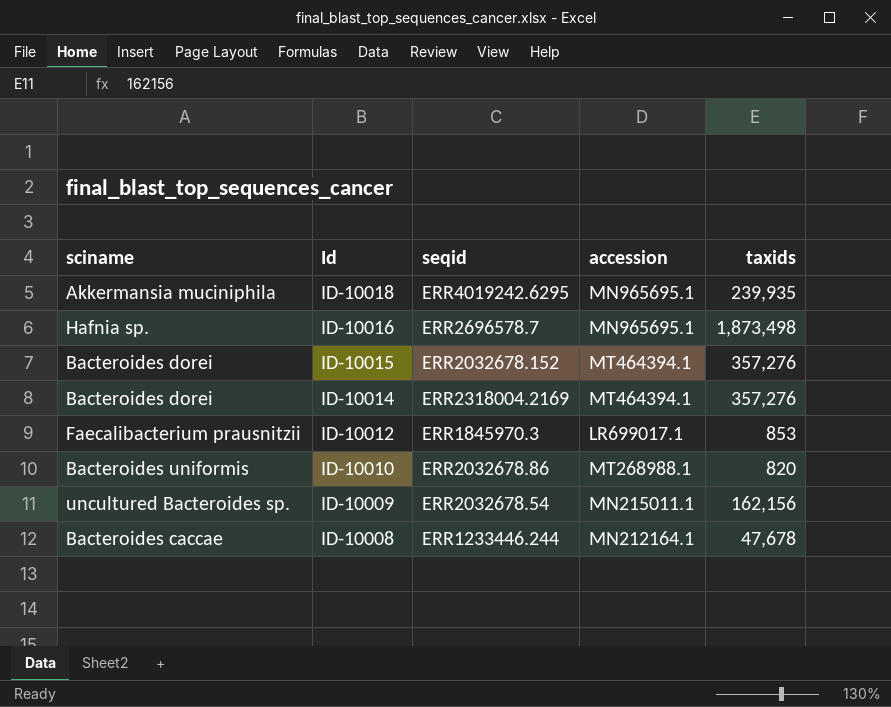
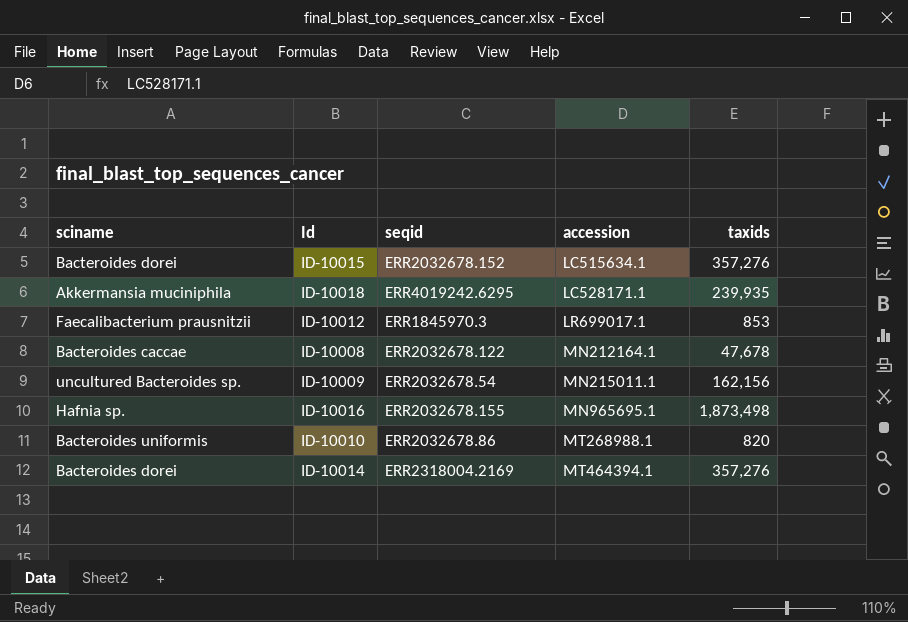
row order: Id descending -> accession ascending
ID-10015 | accession: MT464394.1 -> LC515634.1
ID-10018 | accession: MN965695.1 -> LC528171.1
ID-10008 | seqid: ERR1233446.244 -> ERR2032678.122
ID-10016 | seqid: ERR2696578.7 -> ERR2032678.155

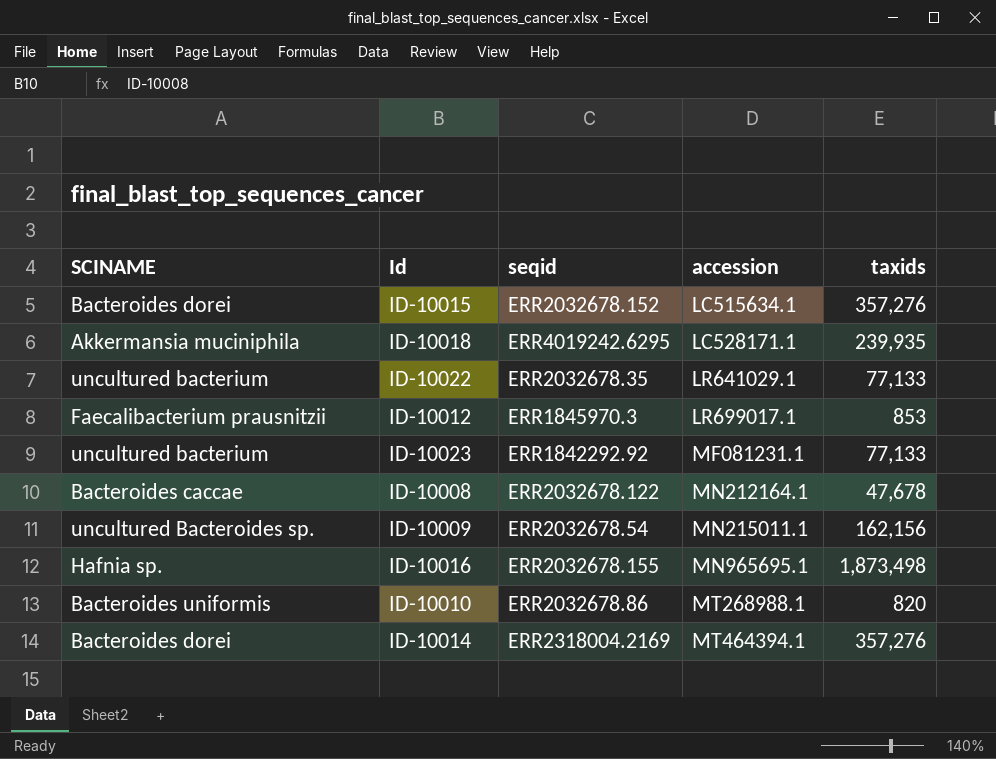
column name: sciname -> SCINAME
row ID-10022: none -> uncultured bacterium | ERR2032678.35 | LR641029.1 | 77,133
row ID-10023: none -> uncultured bacterium | ERR1842292.92 | MF081231.1 | 77,133

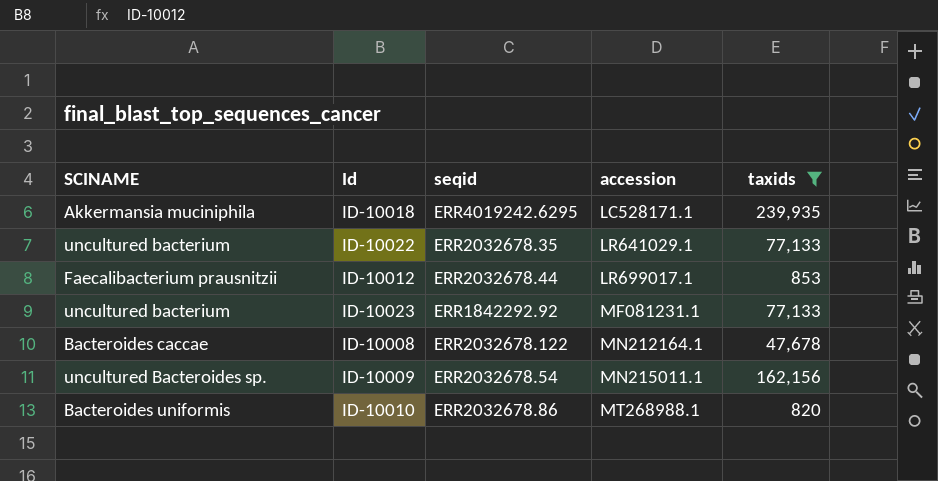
filter: none -> taxids <= 239,935
ID-10012 | seqid: ERR1845970.3 -> ERR2032678.44

